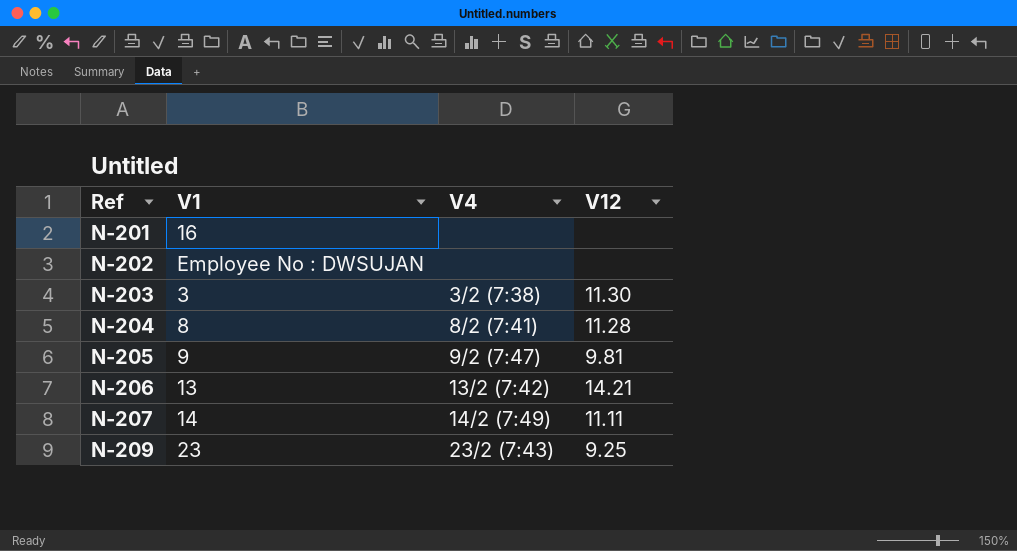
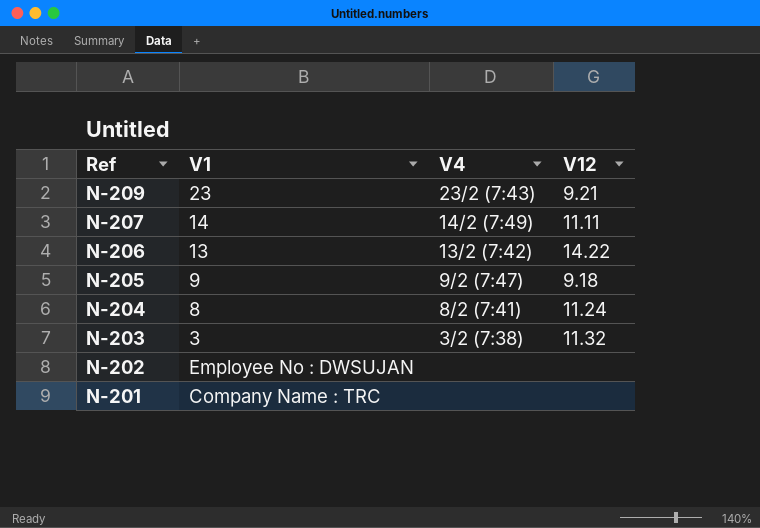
row order: Ref ascending -> Ref descending
N-209 | V12: 9.25 -> 9.21
N-206 | V12: 14.21 -> 14.22
N-205 | V12: 9.81 -> 9.18
N-204 | V12: 11.28 -> 11.24
N-203 | V12: 11.30 -> 11.32
N-201 | V1: 16 -> Company Name : TRC

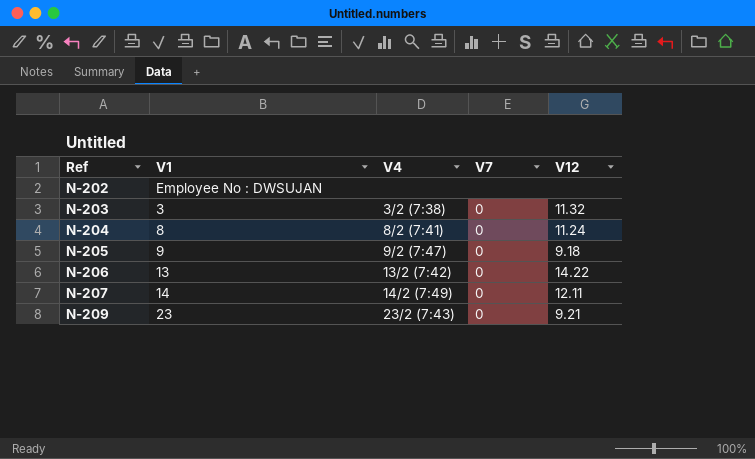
row order: Ref descending -> Ref ascending
column V7 | position: none -> 4
row N-201: Company Name : TRC | none | none -> none
N-207 | V12: 11.11 -> 12.11

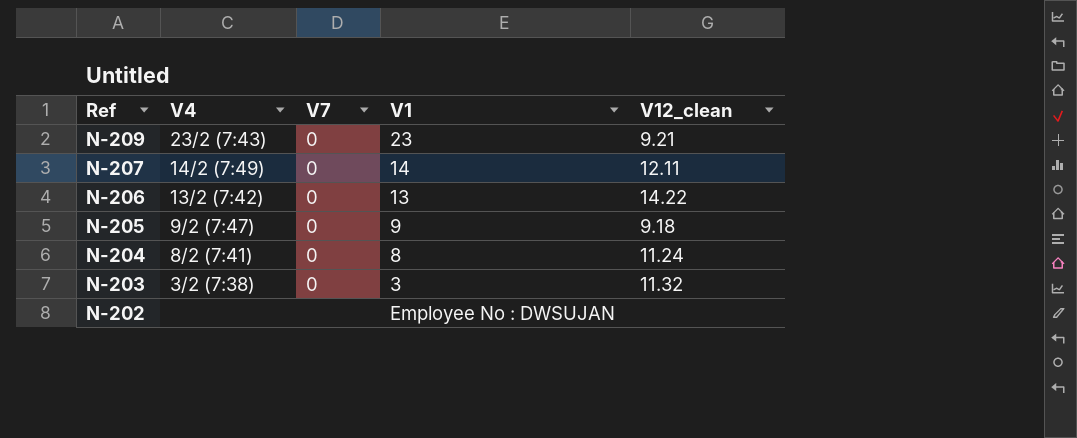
row order: Ref ascending -> Ref descending
column V1 | position: 2 -> 4
column name: V12 -> V12_clean

